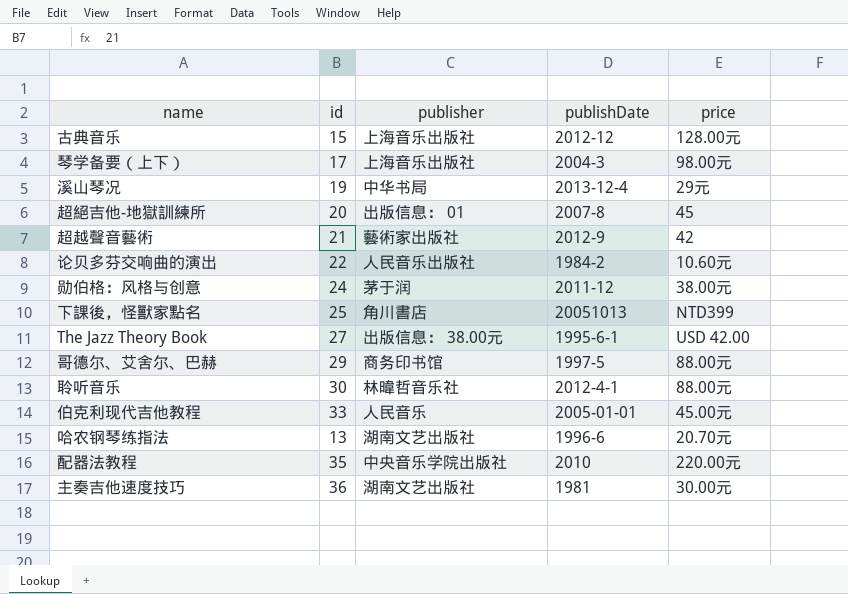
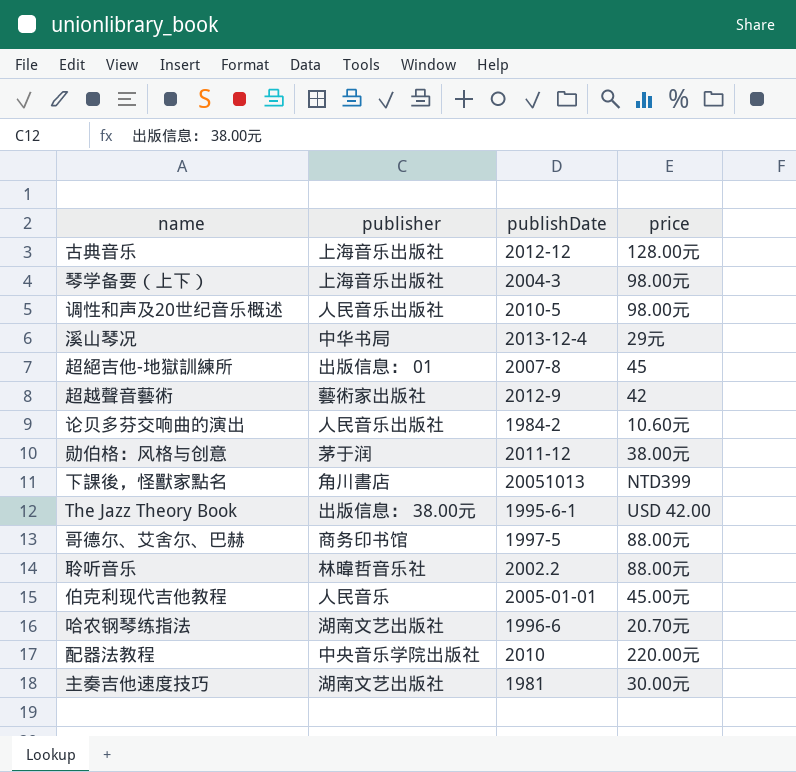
column id | position: 2 -> none
row 调性和声及20世纪音乐概述: none -> 人民音乐出版社 | 2010-5 | 98.00元
聆听音乐 | publishDate: 2012-4-1 -> 2002.2

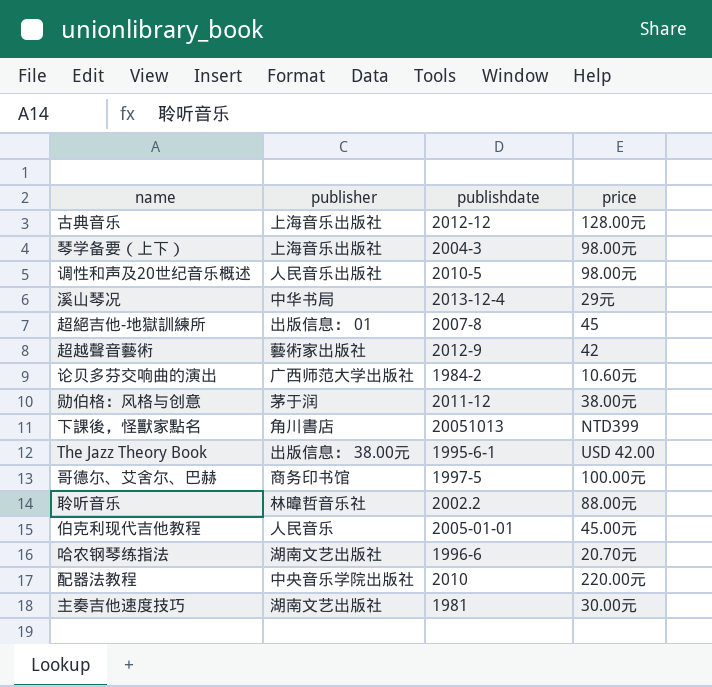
column name: publishDate -> publishdate
论贝多芬交响曲的演出 | publisher: 人民音乐出版社 -> 广西师范大学出版社
哥德尔、艾舍尔、巴赫 | price: 88.00元 -> 100.00元

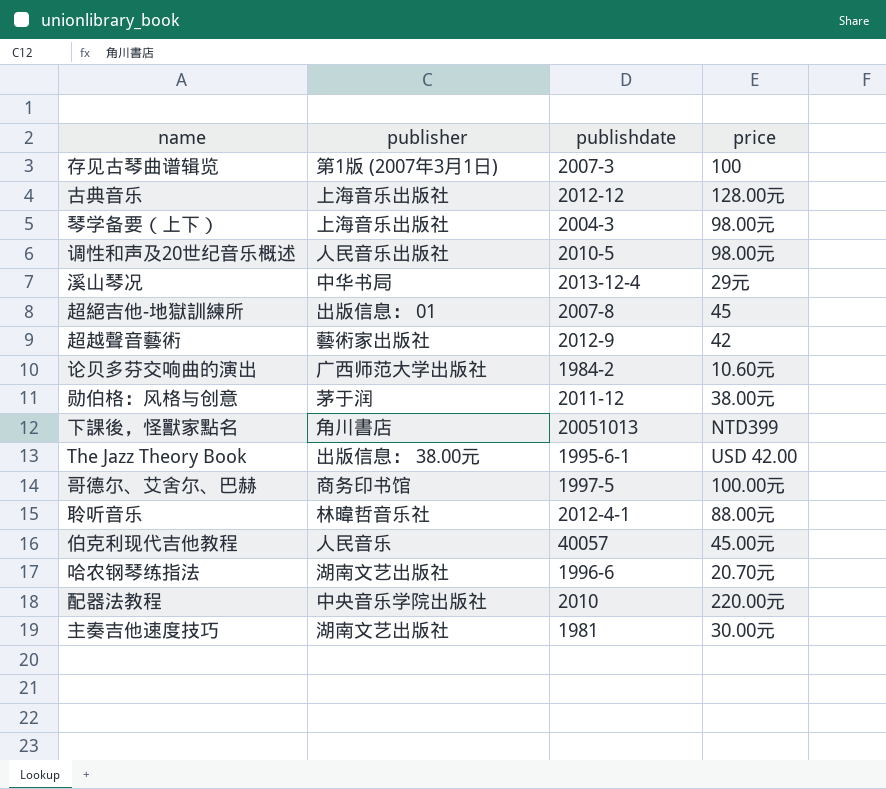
row 存见古琴曲谱辑览: none -> 第1版 (2007年3月1日) | 2007-3 | 100
聆听音乐 | publishdate: 2002.2 -> 2012-4-1
伯克利现代吉他教程 | publishdate: 2005-01-01 -> 40057

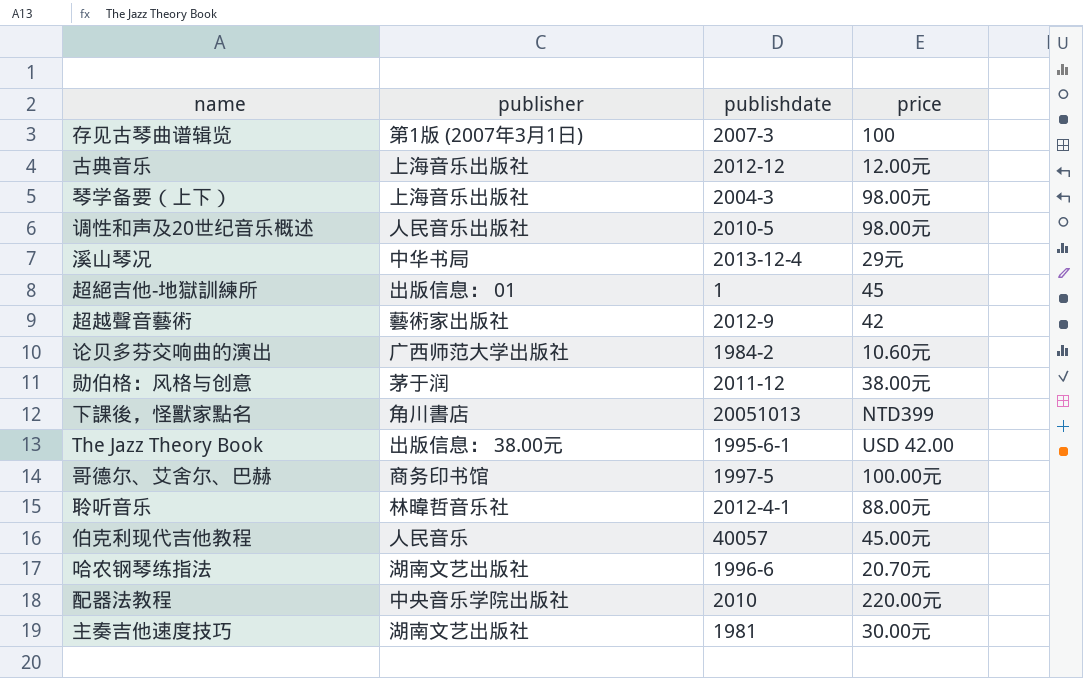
古典音乐 | price: 128.00元 -> 12.00元
超絕吉他-地獄訓練所 | publishdate: 2007-8 -> 1

